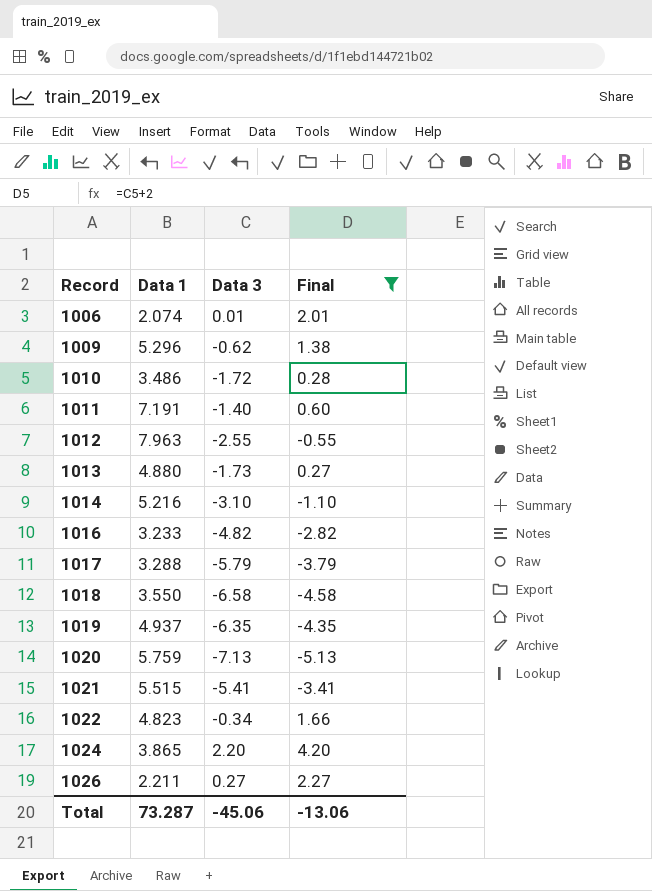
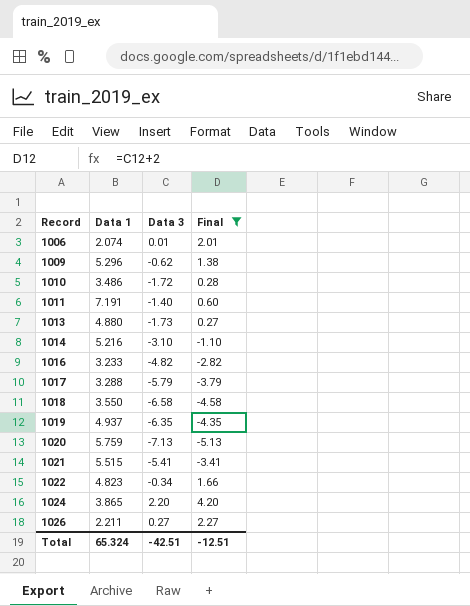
row 1012: 7.963 | -2.55 | -0.55 -> none
Total | Data 1: 73.287 -> 65.324
Total | Data 3: -45.06 -> -42.51
Total | Final: -13.06 -> -12.51

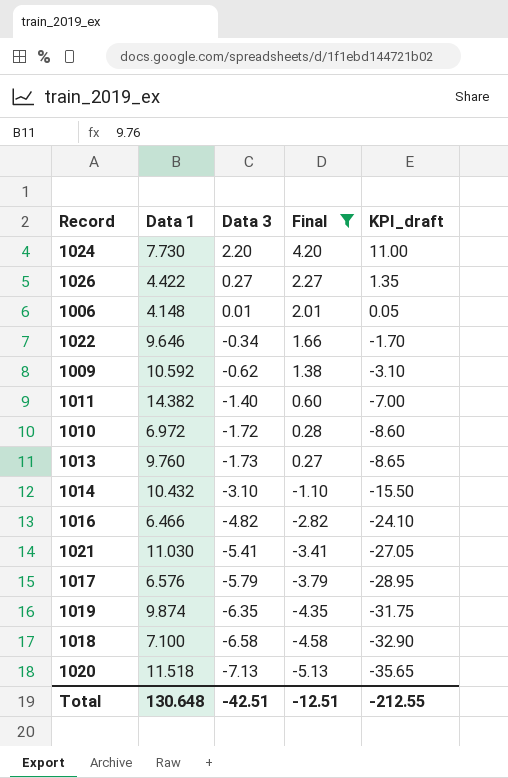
row order: Record ascending -> Data 3 descending
column KPI_draft | formula: none -> [Data 3] * 5
1024 | Data 1: 3.865 -> 7.730
1026 | Data 1: 2.211 -> 4.422
1006 | Data 1: 2.074 -> 4.148
1022 | Data 1: 4.823 -> 9.646
1009 | Data 1: 5.296 -> 10.592
1011 | Data 1: 7.191 -> 14.382
1010 | Data 1: 3.486 -> 6.972
1013 | Data 1: 4.880 -> 9.760
1014 | Data 1: 5.216 -> 10.432
1016 | Data 1: 3.233 -> 6.466
1021 | Data 1: 5.515 -> 11.030
1017 | Data 1: 3.288 -> 6.576
1019 | Data 1: 4.937 -> 9.874
1018 | Data 1: 3.550 -> 7.100
1020 | Data 1: 5.759 -> 11.518
Total | Data 1: 65.324 -> 130.648

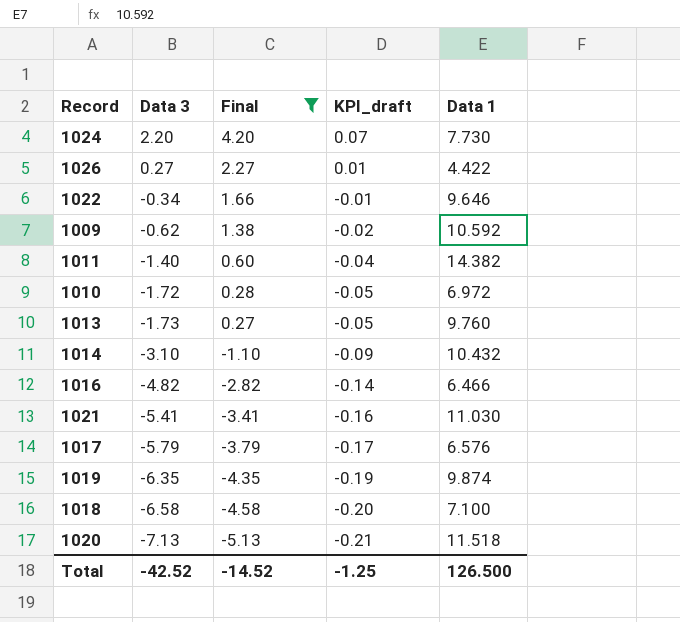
column KPI_draft | formula: [Data 3] * 5 -> [Data 3] * 0.03
column Data 1 | position: 2 -> 5
row 1006: 4.148 | 0.01 | 2.01 | 0.05 -> none
Total | Data 3: -42.51 -> -42.52
Total | Final: -12.51 -> -14.52
Total | KPI_draft: -212.55 -> -1.25
Total | Data 1: 130.648 -> 126.500

